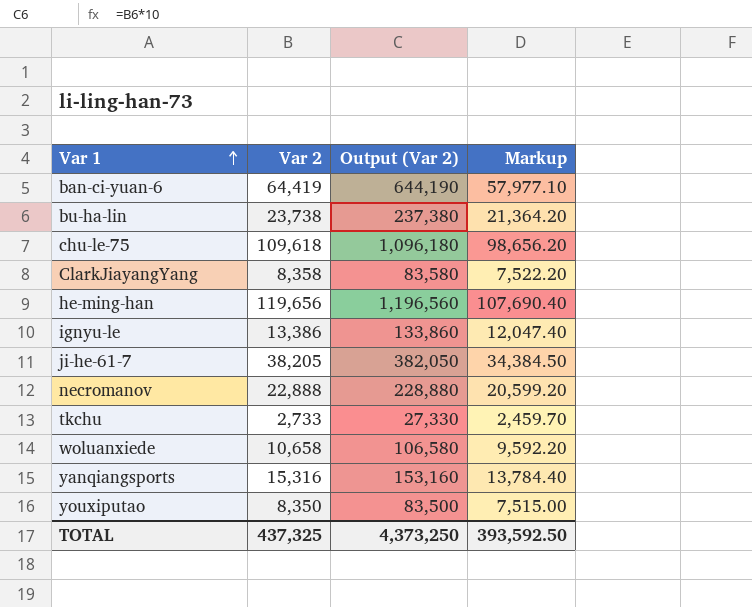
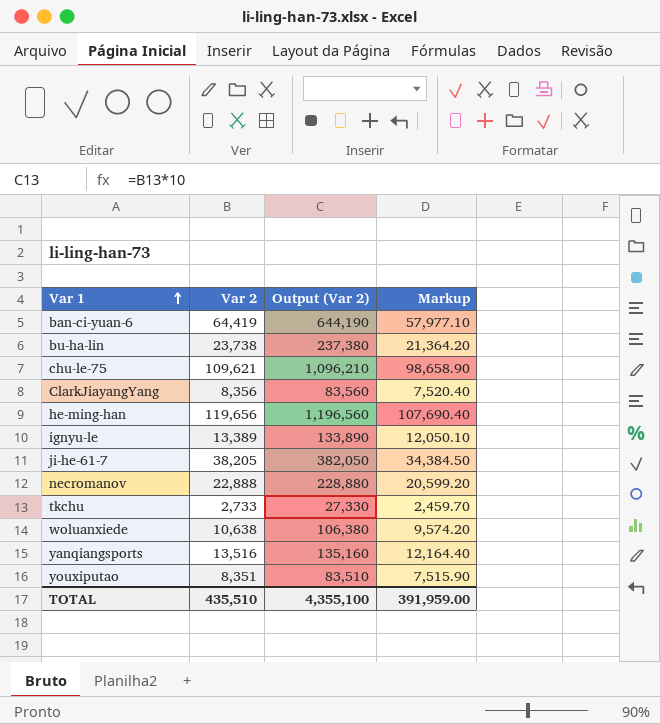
chu-le-75 | Var 2: 109,618 -> 109,621
chu-le-75 | Output (Var 2): 1,096,180 -> 1,096,210
chu-le-75 | Markup: 98,656.20 -> 98,658.90
ClarkJiayangYang | Var 2: 8,358 -> 8,356
ClarkJiayangYang | Output (Var 2): 83,580 -> 83,560
ClarkJiayangYang | Markup: 7,522.20 -> 7,520.40
ignyu-le | Var 2: 13,386 -> 13,389
ignyu-le | Output (Var 2): 133,860 -> 133,890
ignyu-le | Markup: 12,047.40 -> 12,050.10
woluanxiede | Var 2: 10,658 -> 10,638
woluanxiede | Output (Var 2): 106,580 -> 106,380
woluanxiede | Markup: 9,592.20 -> 9,574.20
yanqiangsports | Var 2: 15,316 -> 13,516
yanqiangsports | Output (Var 2): 153,160 -> 135,160
yanqiangsports | Markup: 13,784.40 -> 12,164.40
youxiputao | Var 2: 8,350 -> 8,351
youxiputao | Output (Var 2): 83,500 -> 83,510
youxiputao | Markup: 7,515.00 -> 7,515.90
TOTAL | Var 2: 437,325 -> 435,510
TOTAL | Output (Var 2): 4,373,250 -> 4,355,100
TOTAL | Markup: 393,592.50 -> 391,959.00

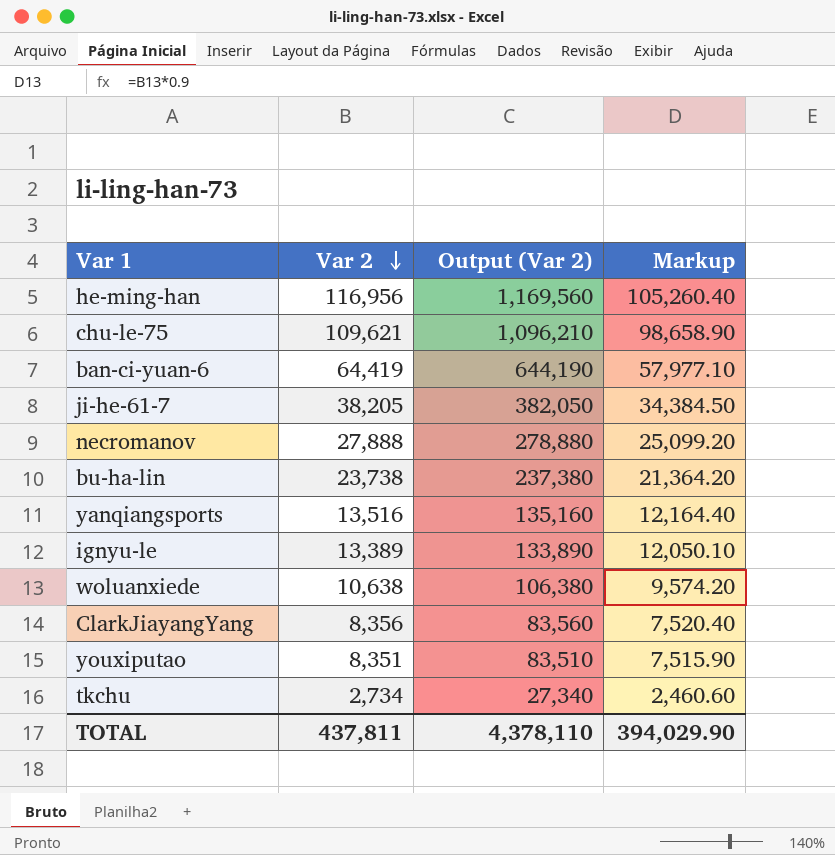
row order: Var 1 ascending -> Var 2 descending
he-ming-han | Var 2: 119,656 -> 116,956
he-ming-han | Output (Var 2): 1,196,560 -> 1,169,560
he-ming-han | Markup: 107,690.40 -> 105,260.40
necromanov | Var 2: 22,888 -> 27,888
necromanov | Output (Var 2): 228,880 -> 278,880
necromanov | Markup: 20,599.20 -> 25,099.20
tkchu | Var 2: 2,733 -> 2,734
tkchu | Output (Var 2): 27,330 -> 27,340
tkchu | Markup: 2,459.70 -> 2,460.60
TOTAL | Var 2: 435,510 -> 437,811
TOTAL | Output (Var 2): 4,355,100 -> 4,378,110
TOTAL | Markup: 391,959.00 -> 394,029.90

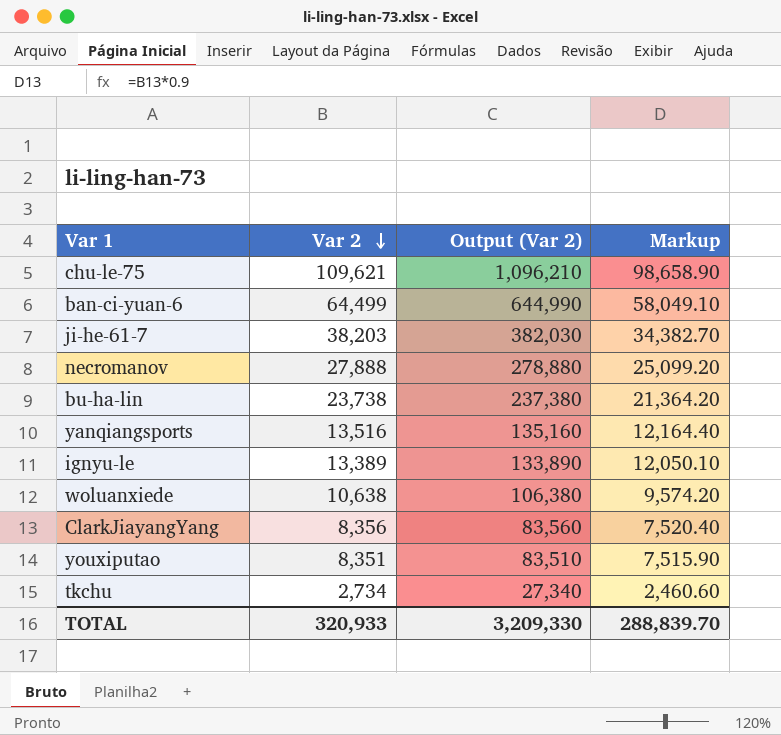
row he-ming-han: 116,956 | 1,169,560 | 105,260.40 -> none
ban-ci-yuan-6 | Var 2: 64,419 -> 64,499
ban-ci-yuan-6 | Output (Var 2): 644,190 -> 644,990
ban-ci-yuan-6 | Markup: 57,977.10 -> 58,049.10
ji-he-61-7 | Var 2: 38,205 -> 38,203
ji-he-61-7 | Output (Var 2): 382,050 -> 382,030
ji-he-61-7 | Markup: 34,384.50 -> 34,382.70
TOTAL | Var 2: 437,811 -> 320,933
TOTAL | Output (Var 2): 4,378,110 -> 3,209,330
TOTAL | Markup: 394,029.90 -> 288,839.70

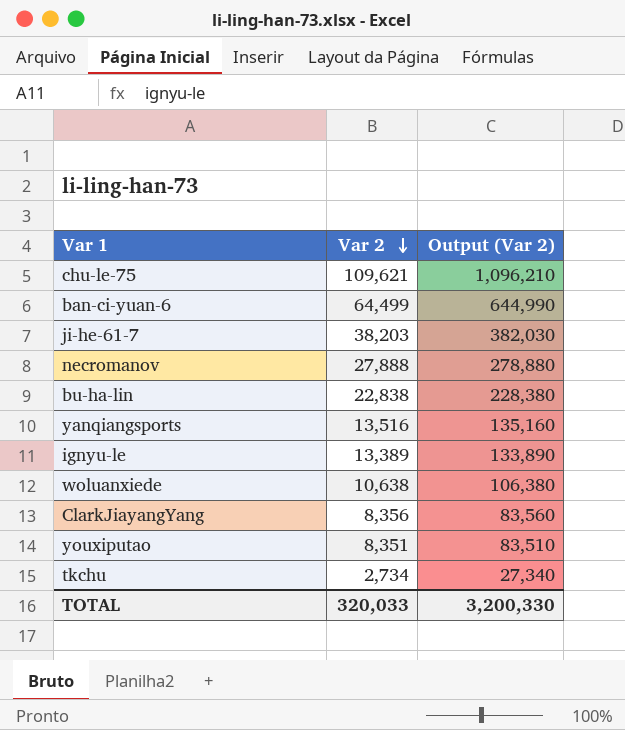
column Markup | formula: [Var 2] * 0.9 -> none
bu-ha-lin | Var 2: 23,738 -> 22,838
bu-ha-lin | Output (Var 2): 237,380 -> 228,380
TOTAL | Var 2: 320,933 -> 320,033
TOTAL | Output (Var 2): 3,209,330 -> 3,200,330

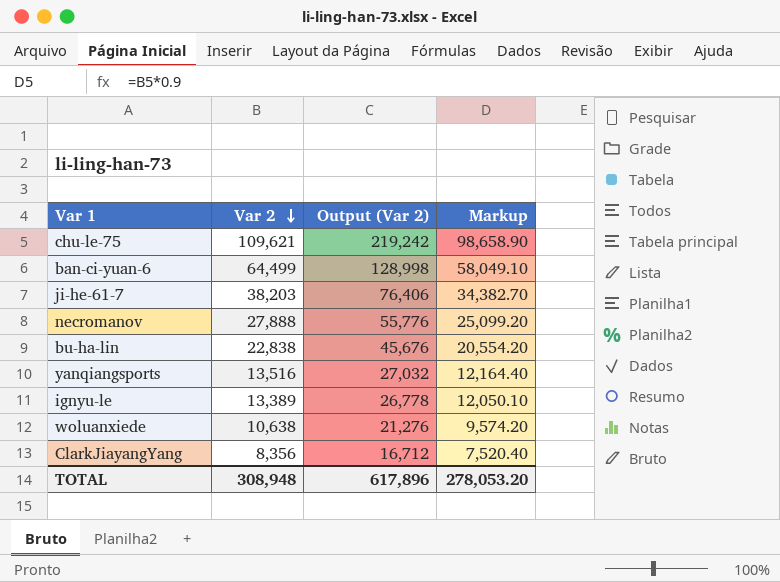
column Output (Var 2) | formula: [Var 2] * 10 -> [Var 2] * 2
column Markup | formula: none -> [Var 2] * 0.9
row youxiputao: 8,351 | 83,510 -> none
row tkchu: 2,734 | 27,340 -> none
TOTAL | Var 2: 320,033 -> 308,948
TOTAL | Output (Var 2): 3,200,330 -> 617,896

